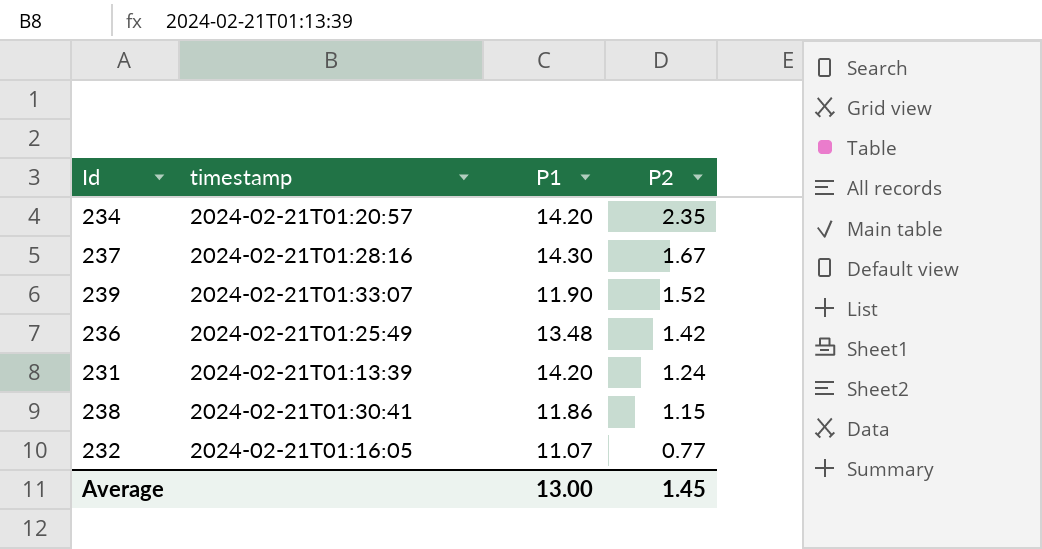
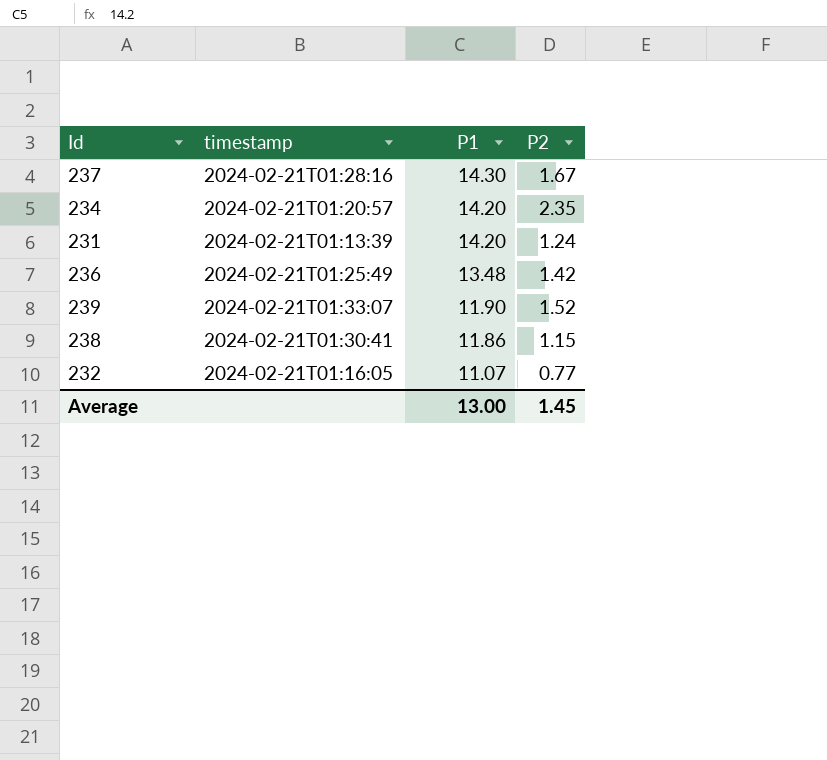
row order: P2 descending -> P1 descending

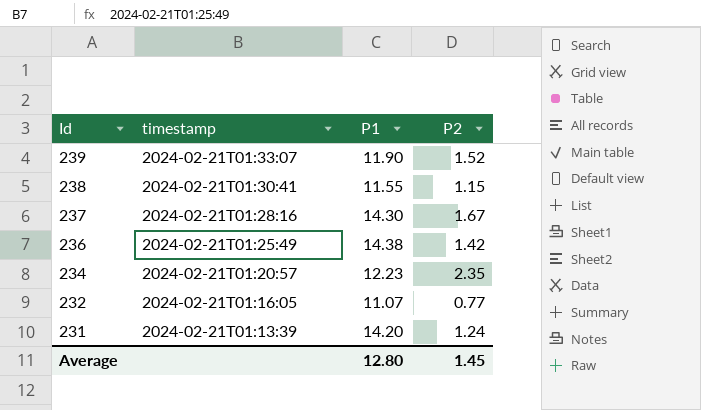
row order: P1 descending -> Id descending
238 | P1: 11.86 -> 11.55
236 | P1: 13.48 -> 14.38
234 | P1: 14.20 -> 12.23
Average | P1: 13.00 -> 12.80

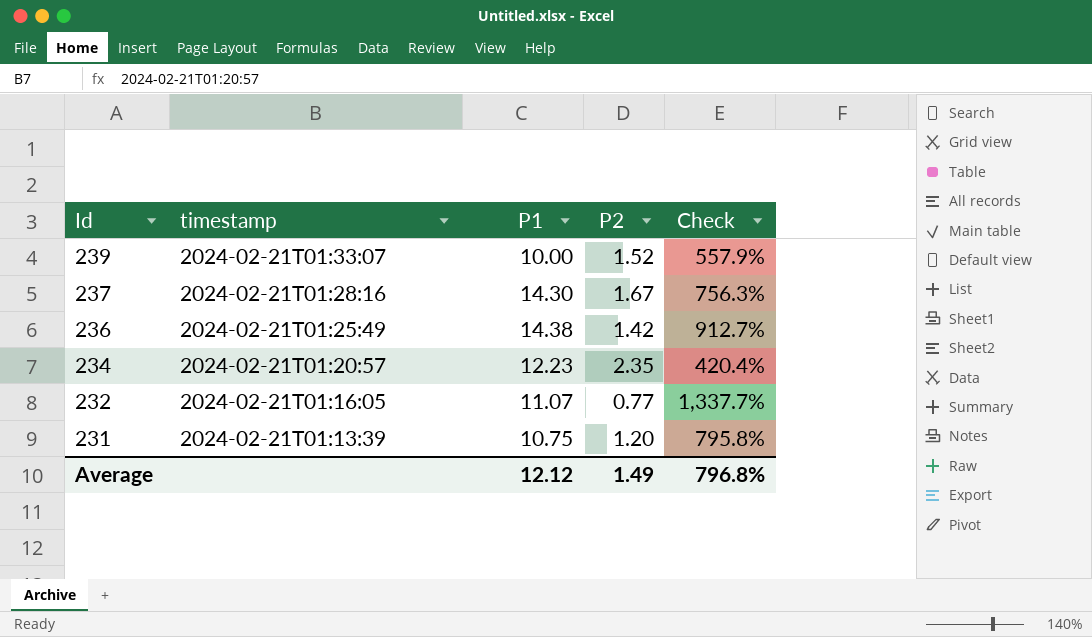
column Check | formula: none -> ([P1] - [P2]) / [P2]
row 238: 2024-02-21T01:30:41 | 11.55 | 1.15 -> none
239 | P1: 11.90 -> 10.00
231 | P1: 14.20 -> 10.75
231 | P2: 1.24 -> 1.20
Average | P1: 12.80 -> 12.12
Average | P2: 1.45 -> 1.49

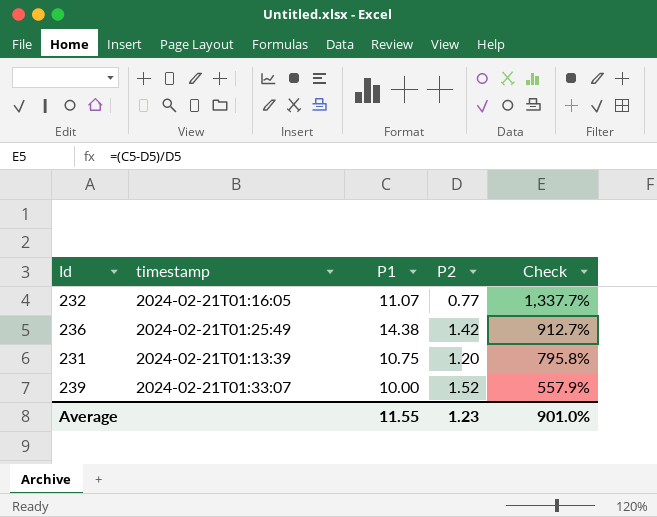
row order: Id descending -> Check descending
row 237: 2024-02-21T01:28:16 | 14.30 | 1.67 | 756.3% -> none
row 234: 2024-02-21T01:20:57 | 12.23 | 2.35 | 420.4% -> none
Average | P1: 12.12 -> 11.55
Average | P2: 1.49 -> 1.23
Average | Check: 796.8% -> 901.0%

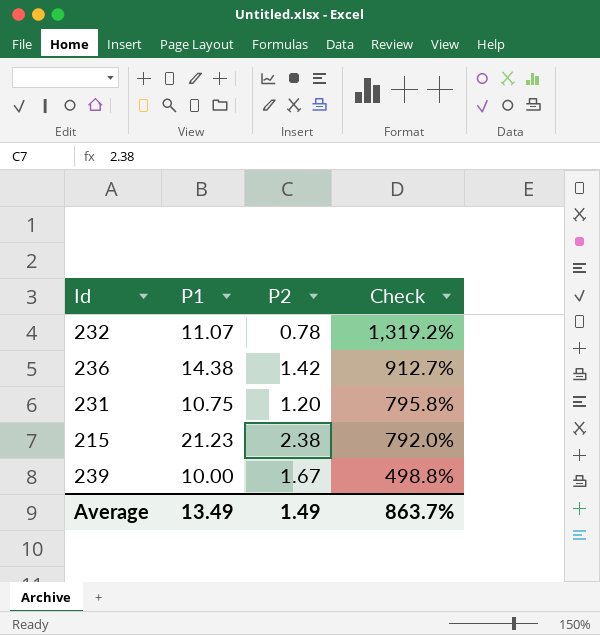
column timestamp | position: 2 -> none
232 | P2: 0.77 -> 0.78
232 | Check: 1,337.7% -> 1,319.2%
row 215: none -> 21.23 | 2.38 | 792.0%
239 | P2: 1.52 -> 1.67
239 | Check: 557.9% -> 498.8%
Average | P1: 11.55 -> 13.49
Average | P2: 1.23 -> 1.49
Average | Check: 901.0% -> 863.7%

